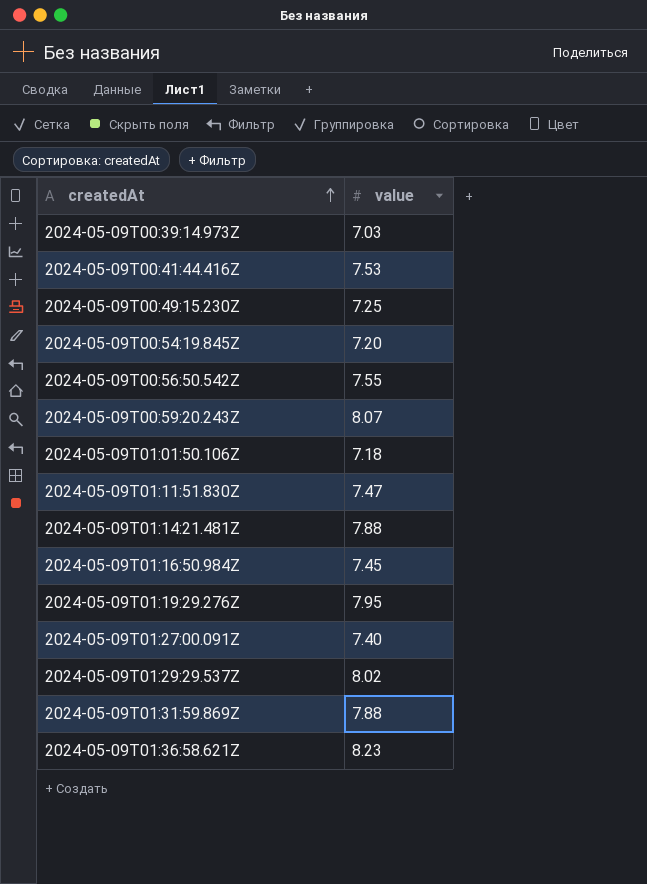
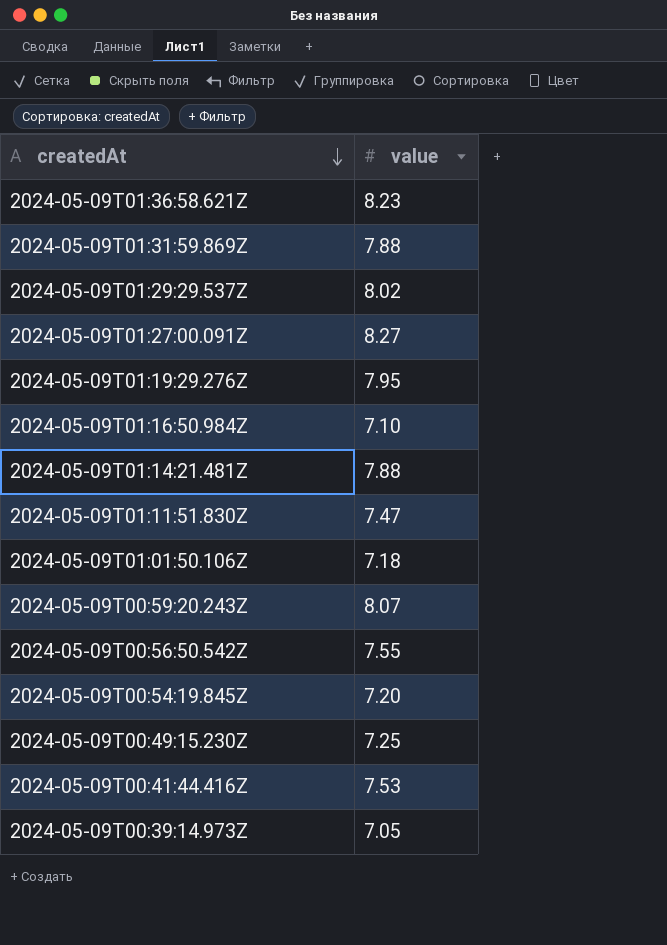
row order: createdAt ascending -> createdAt descending
2024-05-09T01:27:00.091Z | value: 7.40 -> 8.27
2024-05-09T01:16:50.984Z | value: 7.45 -> 7.10
2024-05-09T00:39:14.973Z | value: 7.03 -> 7.05

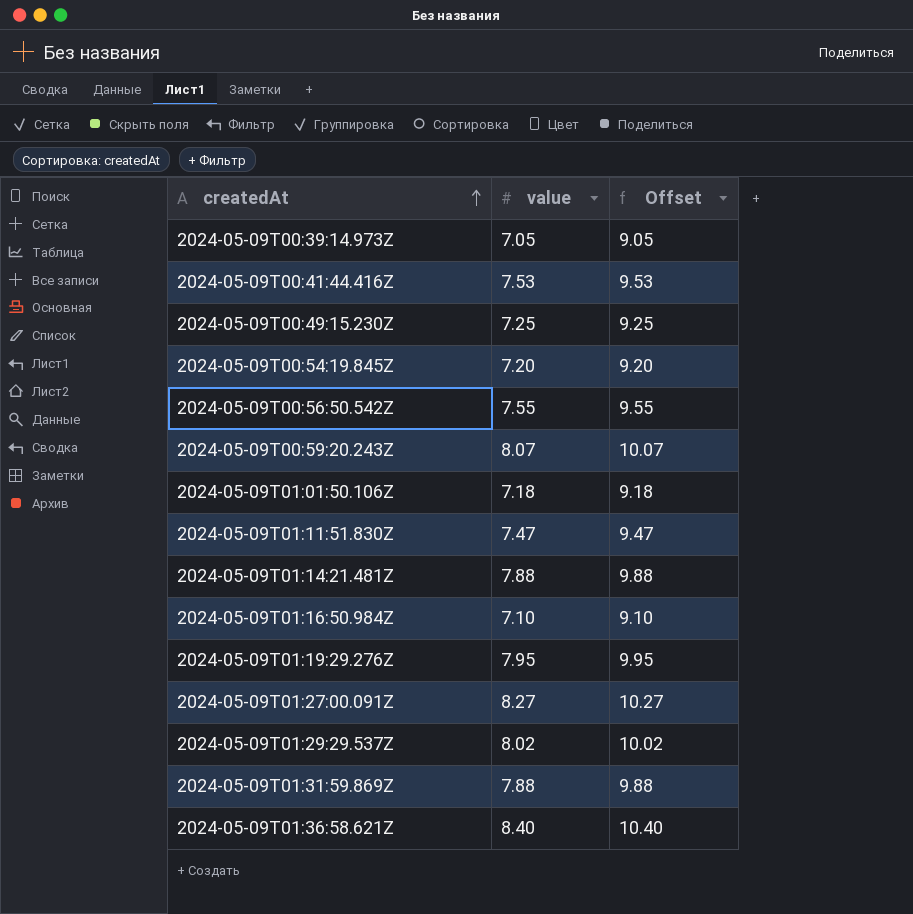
row order: createdAt descending -> createdAt ascending
column Offset | formula: none -> [value] + 2
2024-05-09T01:36:58.621Z | value: 8.23 -> 8.40

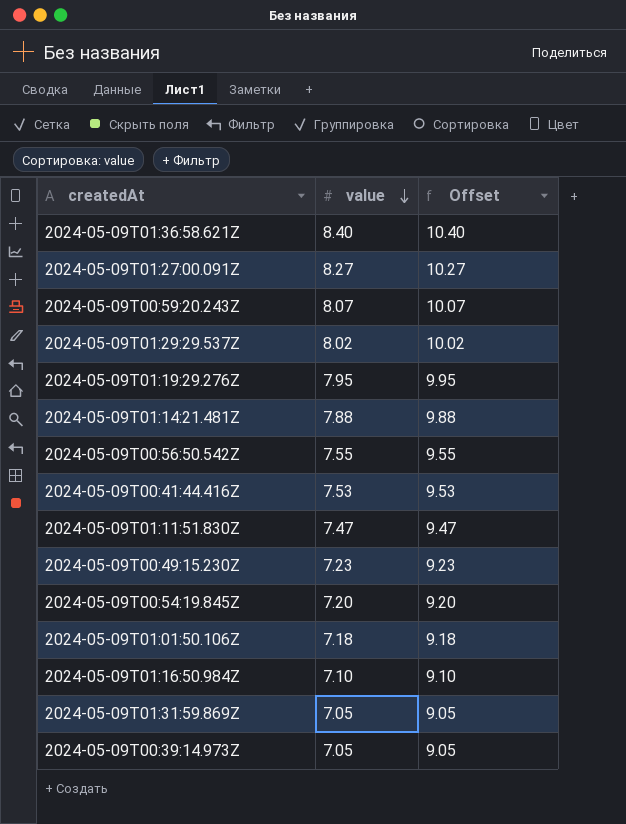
row order: createdAt ascending -> value descending
2024-05-09T00:49:15.230Z | value: 7.25 -> 7.23
2024-05-09T00:49:15.230Z | Offset: 9.25 -> 9.23
2024-05-09T01:31:59.869Z | value: 7.88 -> 7.05
2024-05-09T01:31:59.869Z | Offset: 9.88 -> 9.05

